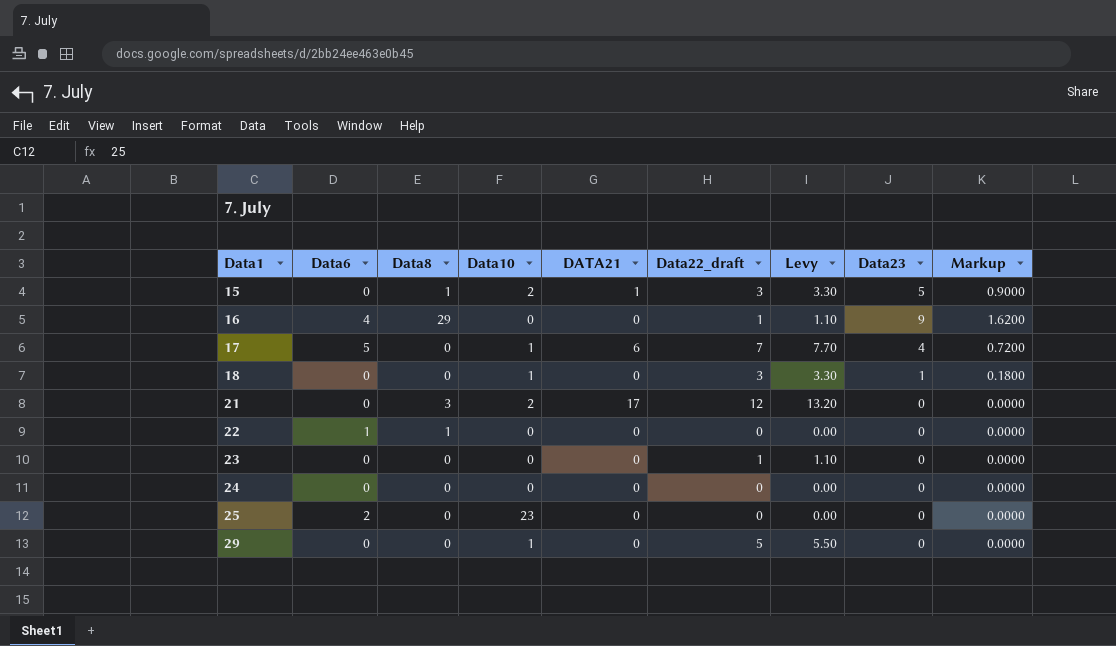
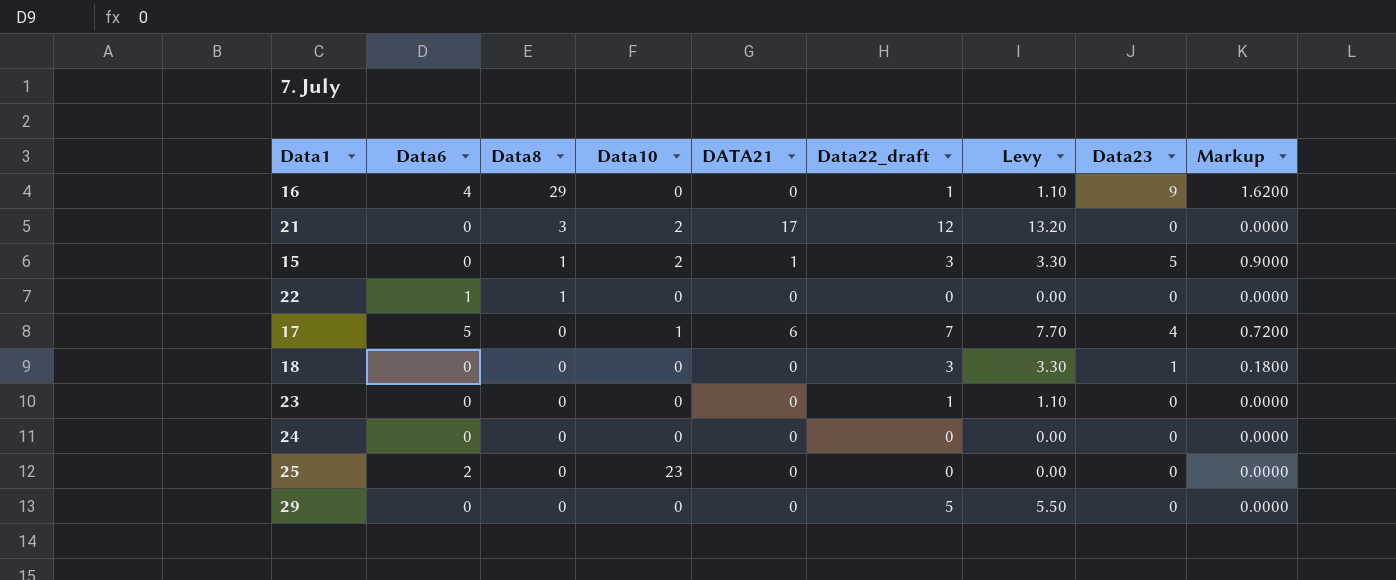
row order: Data1 ascending -> Data8 descending
18 | Data10: 1 -> 0
29 | Data10: 1 -> 0

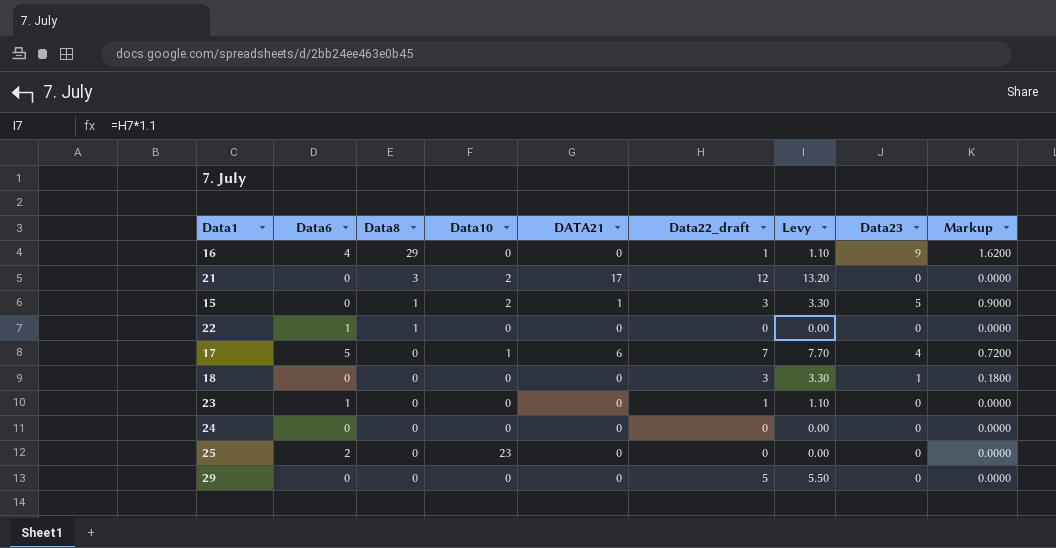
23 | Data6: 0 -> 1

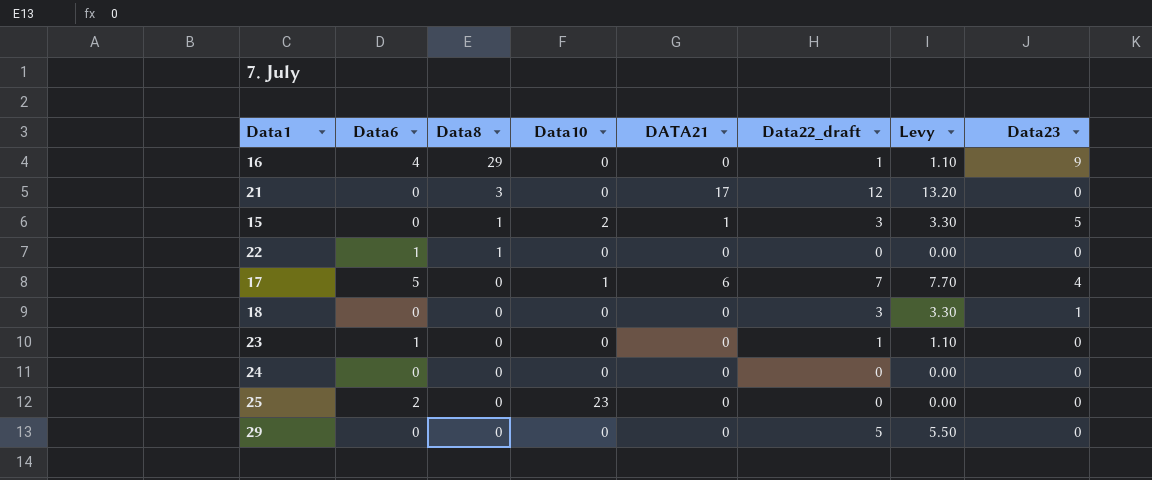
column Markup | formula: [Data23] * 0.18 -> none
21 | Data10: 2 -> 0

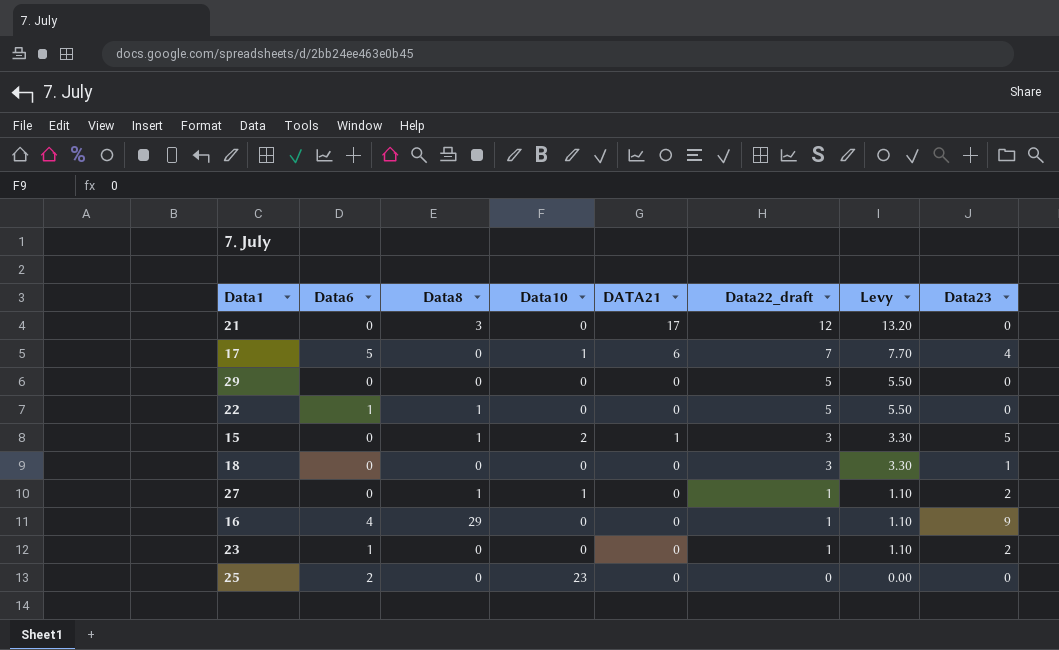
row order: Data8 descending -> Data22_draft descending
row 24: 0 | 0 | 0 | 0 | 0 | 0.00 | 0 -> none
22 | Data22_draft: 0 -> 5
22 | Levy: 0.00 -> 5.50
row 27: none -> 0 | 1 | 1 | 0 | 1 | 1.10 | 2
23 | Data23: 0 -> 2

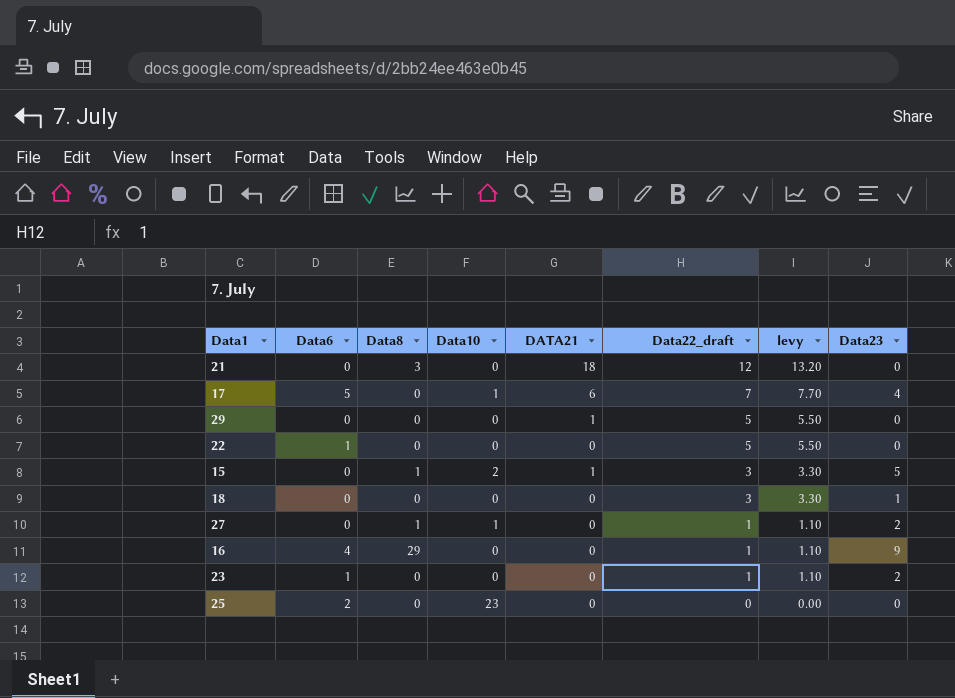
column name: Levy -> levy
21 | DATA21: 17 -> 18
29 | DATA21: 0 -> 1
22 | Data8: 1 -> 0

